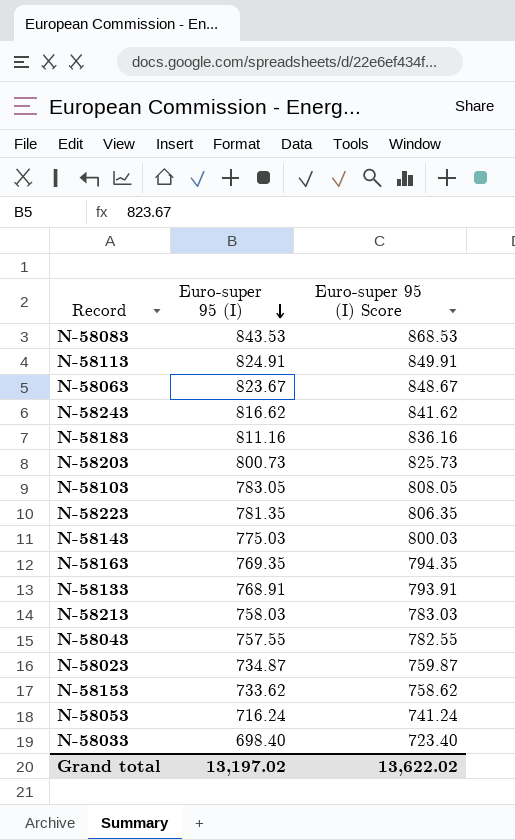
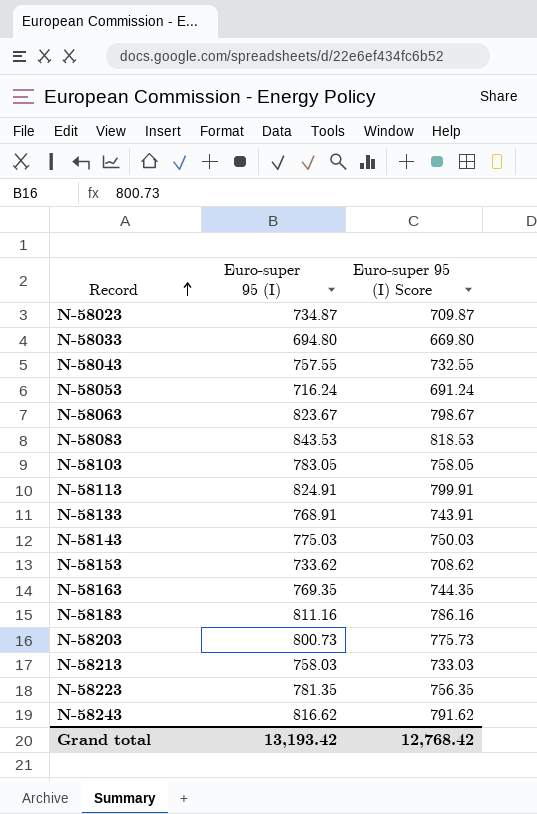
row order: Euro-super 95 (I) descending -> Record ascending
column Euro-super 95 (I) Score | formula: [Euro-super 95 (I)] + 25 -> [Euro-super 95 (I)] - 25
N-58033 | Euro-super 95 (I): 698.40 -> 694.80
Grand total | Euro-super 95 (I): 13,197.02 -> 13,193.42
Grand total | Euro-super 95 (I) Score: 13,622.02 -> 12,768.42

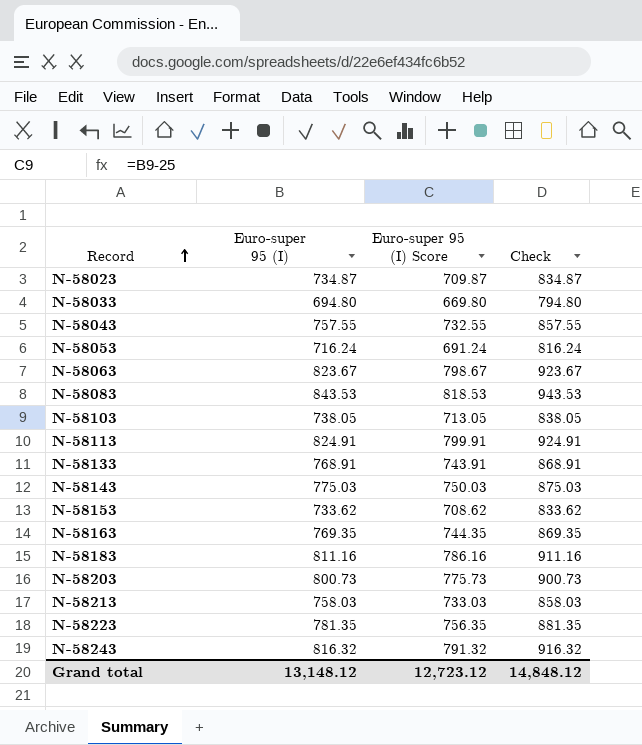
column Check | formula: none -> [Euro-super 95 (I)] + 100
N-58103 | Euro-super 95 (I): 783.05 -> 738.05
N-58103 | Euro-super 95 (I) Score: 758.05 -> 713.05
N-58243 | Euro-super 95 (I): 816.62 -> 816.32
N-58243 | Euro-super 95 (I) Score: 791.62 -> 791.32
Grand total | Euro-super 95 (I): 13,193.42 -> 13,148.12
Grand total | Euro-super 95 (I) Score: 12,768.42 -> 12,723.12

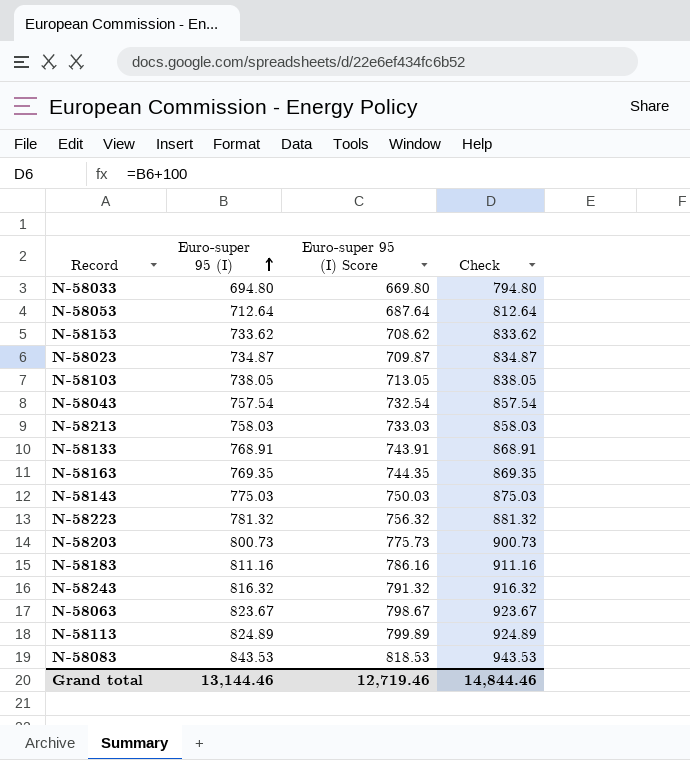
row order: Record ascending -> Euro-super 95 (I) ascending
N-58053 | Euro-super 95 (I): 716.24 -> 712.64
N-58053 | Euro-super 95 (I) Score: 691.24 -> 687.64
N-58053 | Check: 816.24 -> 812.64
N-58043 | Euro-super 95 (I): 757.55 -> 757.54
N-58043 | Euro-super 95 (I) Score: 732.55 -> 732.54
N-58043 | Check: 857.55 -> 857.54
N-58223 | Euro-super 95 (I): 781.35 -> 781.32
N-58223 | Euro-super 95 (I) Score: 756.35 -> 756.32
N-58223 | Check: 881.35 -> 881.32
N-58113 | Euro-super 95 (I): 824.91 -> 824.89
N-58113 | Euro-super 95 (I) Score: 799.91 -> 799.89
N-58113 | Check: 924.91 -> 924.89
Grand total | Euro-super 95 (I): 13,148.12 -> 13,144.46
Grand total | Euro-super 95 (I) Score: 12,723.12 -> 12,719.46
Grand total | Check: 14,848.12 -> 14,844.46

